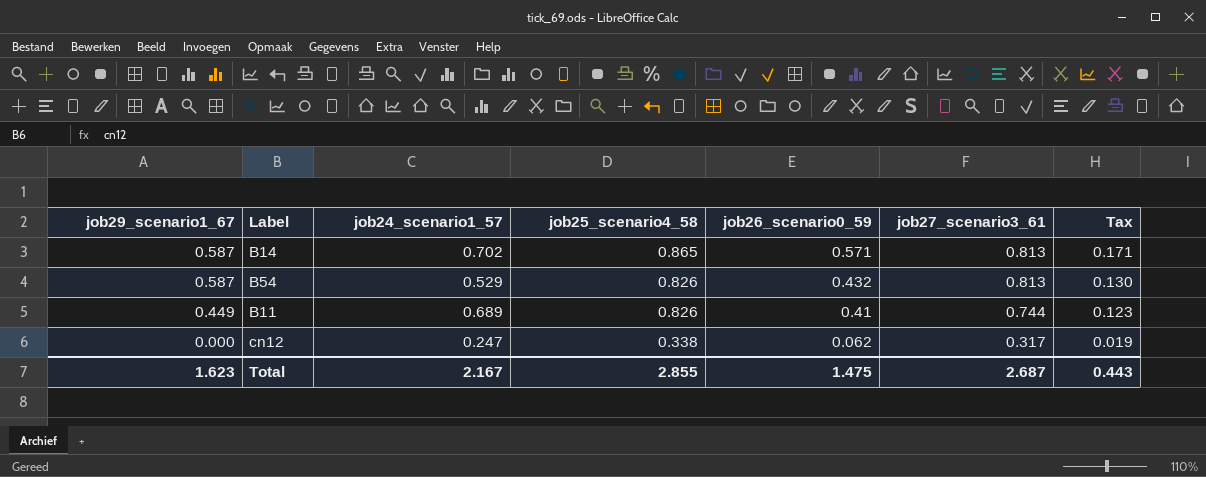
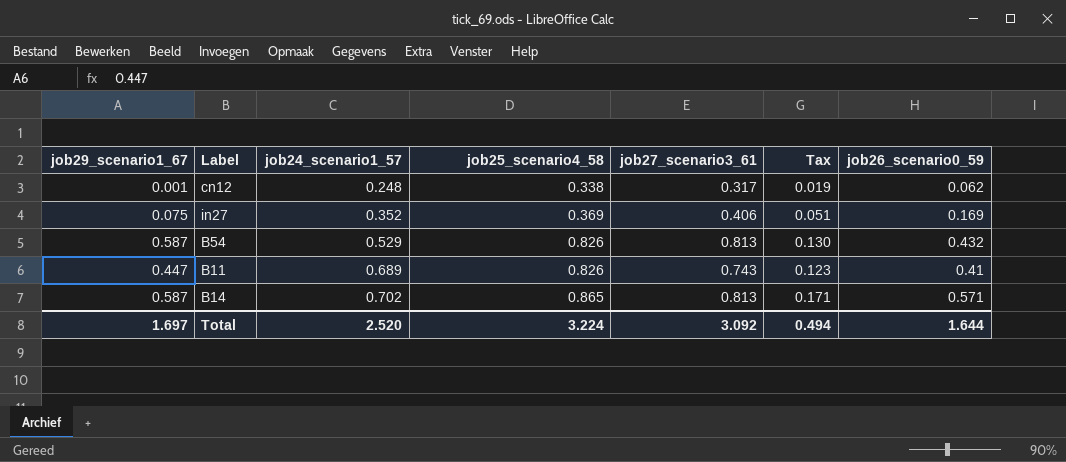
row order: job29_scenario1_67 descending -> job24_scenario1_57 ascending
column job26_scenario0_59 | position: 5 -> 7
cn12 | job29_scenario1_67: 0.000 -> 0.001
cn12 | job24_scenario1_57: 0.247 -> 0.248
row in27: none -> 0.075 | 0.352 | 0.369 | 0.406 | 0.051 | 0.169
B11 | job29_scenario1_67: 0.449 -> 0.447
B11 | job27_scenario3_61: 0.744 -> 0.743
Total | job29_scenario1_67: 1.623 -> 1.697
Total | job24_scenario1_57: 2.167 -> 2.520
Total | job25_scenario4_58: 2.855 -> 3.224
Total | job27_scenario3_61: 2.687 -> 3.092
Total | Tax: 0.443 -> 0.494
Total | job26_scenario0_59: 1.475 -> 1.644

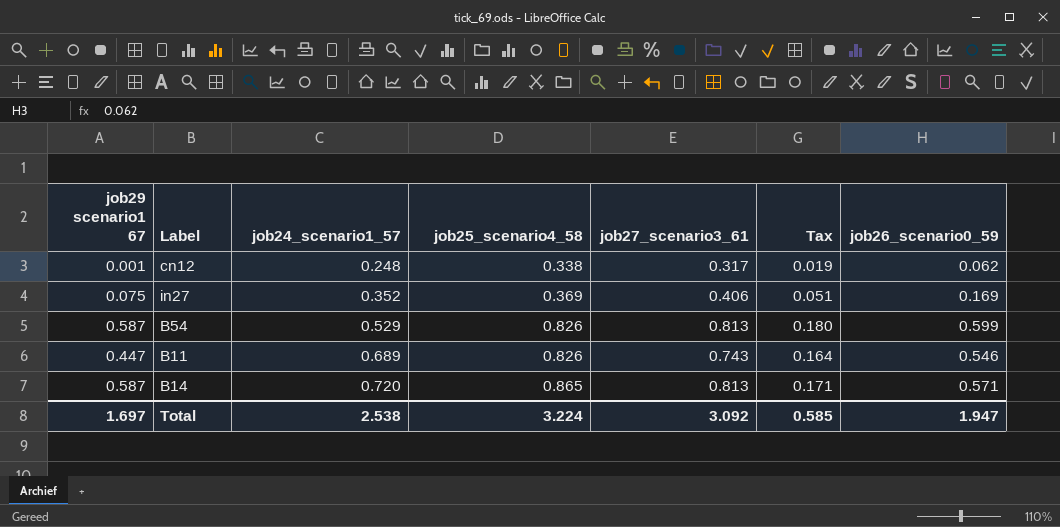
column name: job29_scenario1_67 -> job29 scenario1 67
B54 | Tax: 0.130 -> 0.180
B54 | job26_scenario0_59: 0.432 -> 0.599
B11 | Tax: 0.123 -> 0.164
B11 | job26_scenario0_59: 0.41 -> 0.546
B14 | job24_scenario1_57: 0.702 -> 0.720
Total | job24_scenario1_57: 2.520 -> 2.538
Total | Tax: 0.494 -> 0.585
Total | job26_scenario0_59: 1.644 -> 1.947

